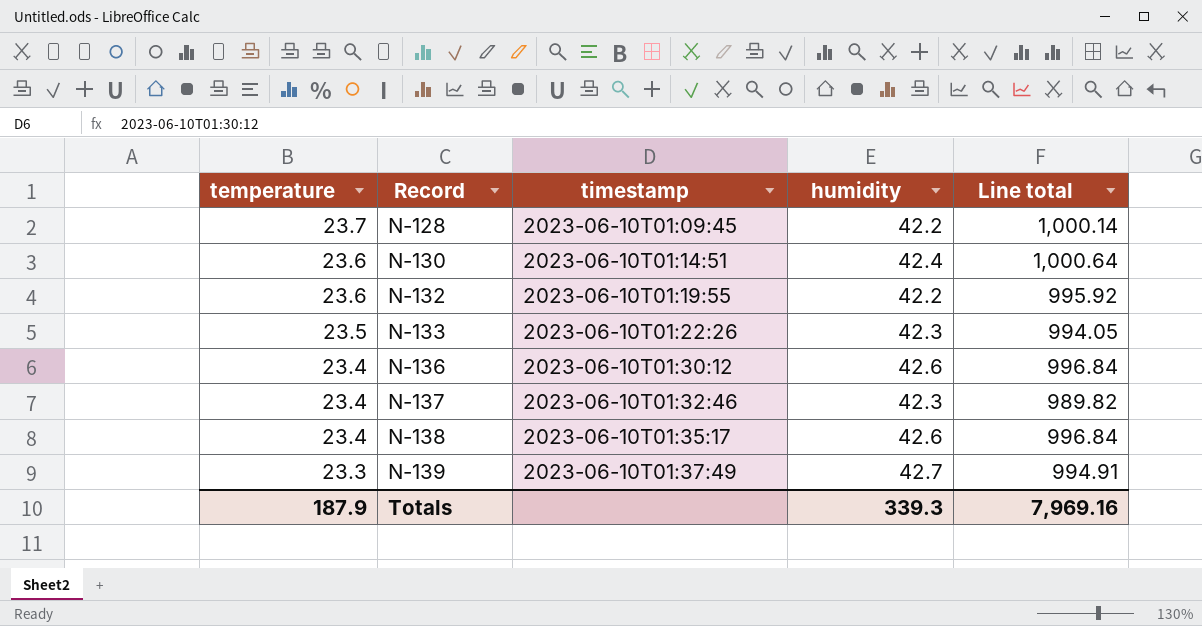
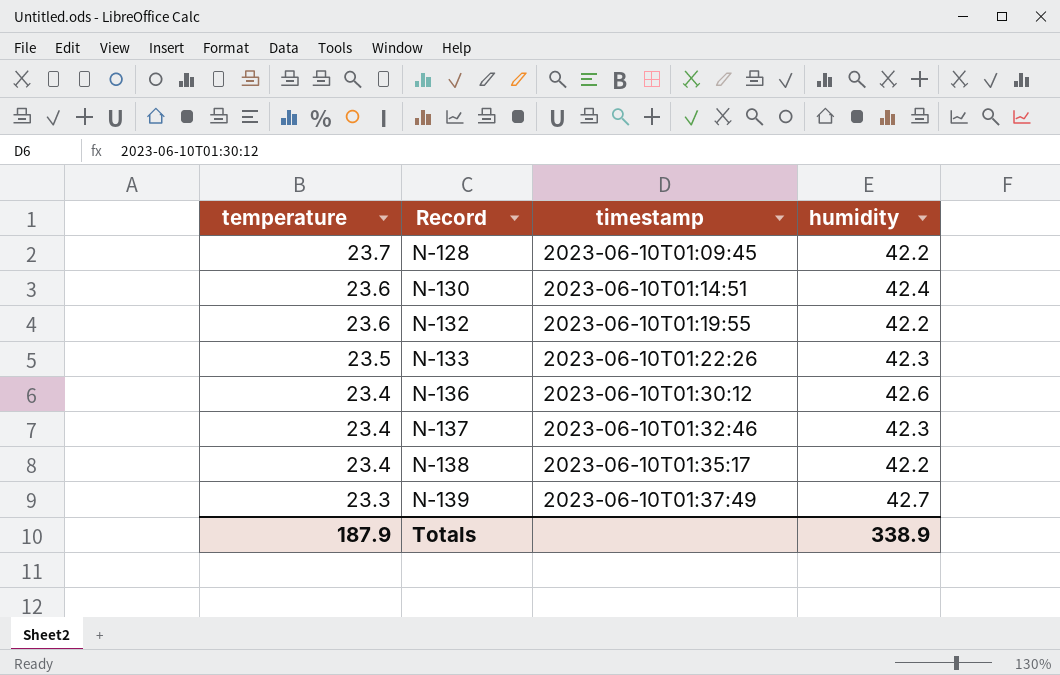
column Line total | formula: [temperature] * [humidity] -> none
N-138 | humidity: 42.6 -> 42.2
Totals | humidity: 339.3 -> 338.9

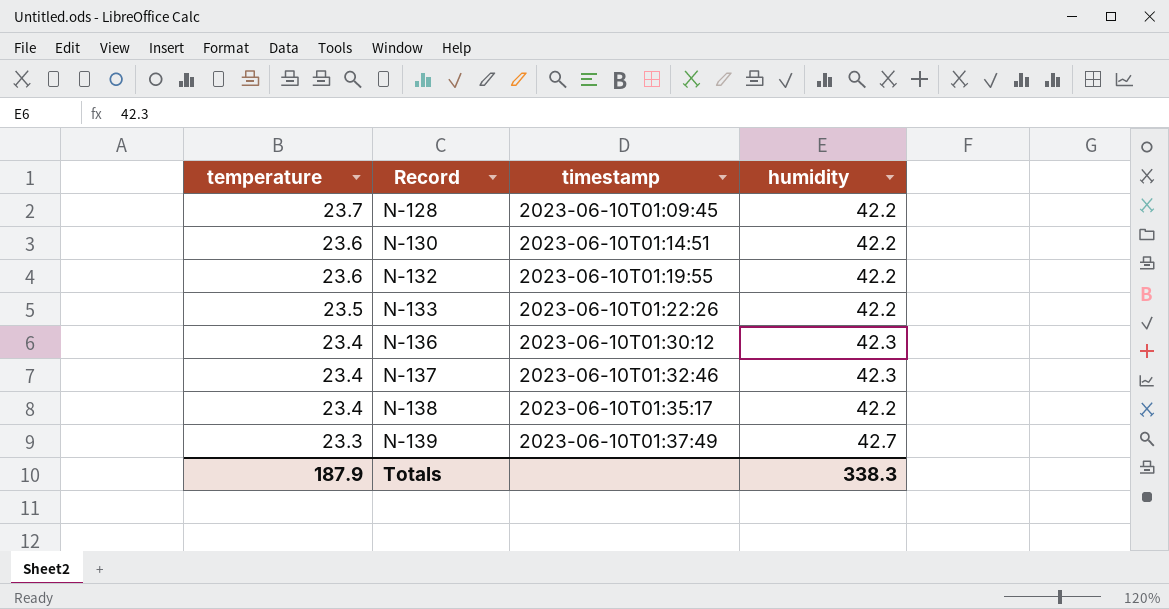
N-130 | humidity: 42.4 -> 42.2
N-133 | humidity: 42.3 -> 42.2
N-136 | humidity: 42.6 -> 42.3
Totals | humidity: 338.9 -> 338.3

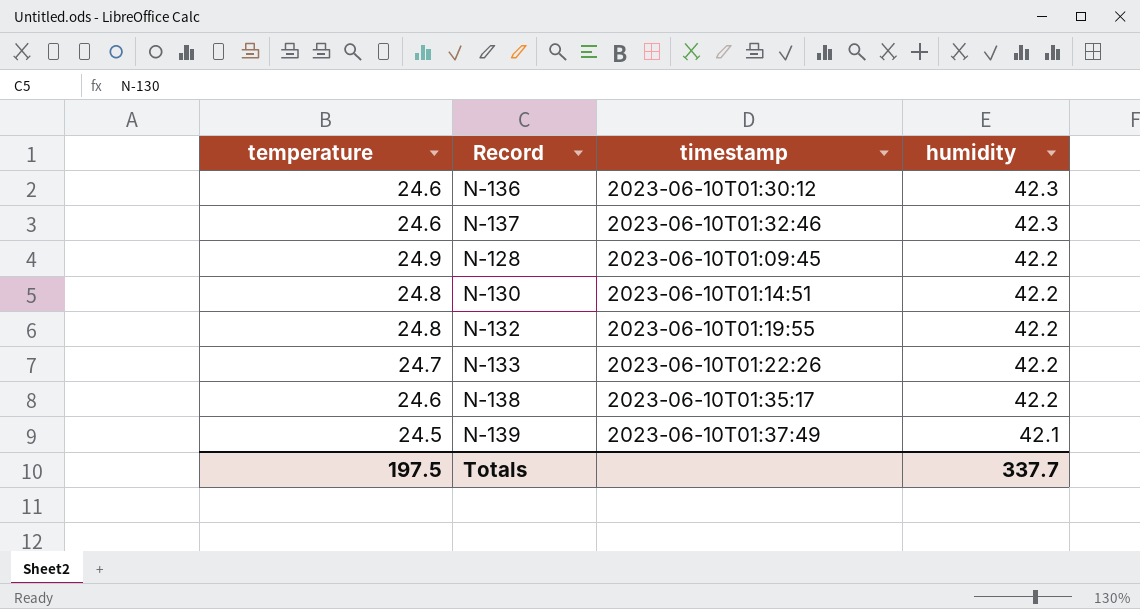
row order: temperature descending -> humidity descending
N-136 | temperature: 23.4 -> 24.6
N-137 | temperature: 23.4 -> 24.6
N-128 | temperature: 23.7 -> 24.9
N-130 | temperature: 23.6 -> 24.8
N-132 | temperature: 23.6 -> 24.8
N-133 | temperature: 23.5 -> 24.7
N-138 | temperature: 23.4 -> 24.6
N-139 | temperature: 23.3 -> 24.5
N-139 | humidity: 42.7 -> 42.1
Totals | temperature: 187.9 -> 197.5
Totals | humidity: 338.3 -> 337.7

